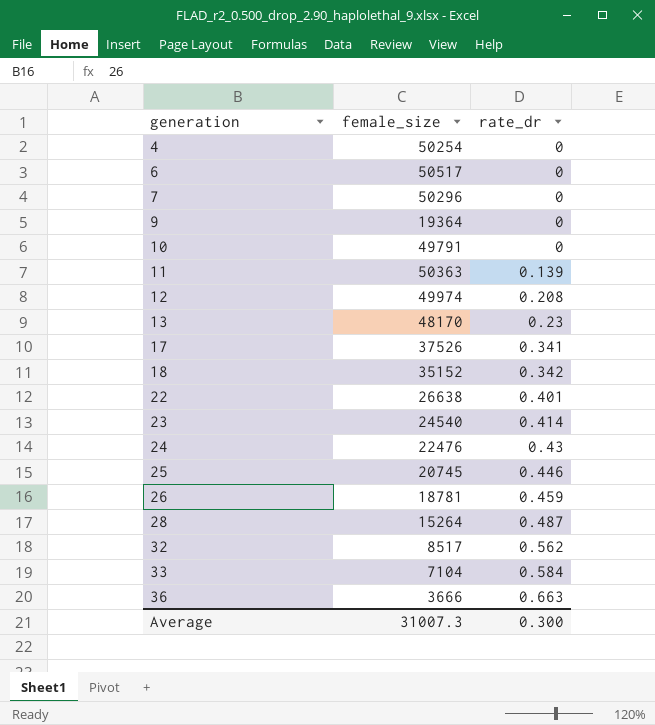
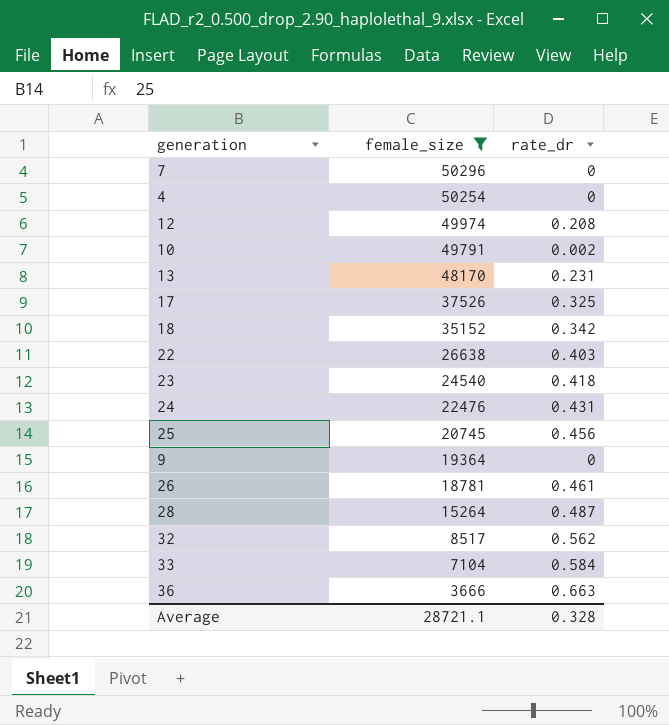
filter: none -> female_size <= 50296
row order: generation ascending -> female_size descending
10 | rate_dr: 0 -> 0.002
13 | rate_dr: 0.23 -> 0.231
17 | rate_dr: 0.341 -> 0.325
22 | rate_dr: 0.401 -> 0.403
23 | rate_dr: 0.414 -> 0.418
24 | rate_dr: 0.43 -> 0.431
25 | rate_dr: 0.446 -> 0.456
26 | rate_dr: 0.459 -> 0.461
Average | female_size: 31007.3 -> 28721.1
Average | rate_dr: 0.300 -> 0.328

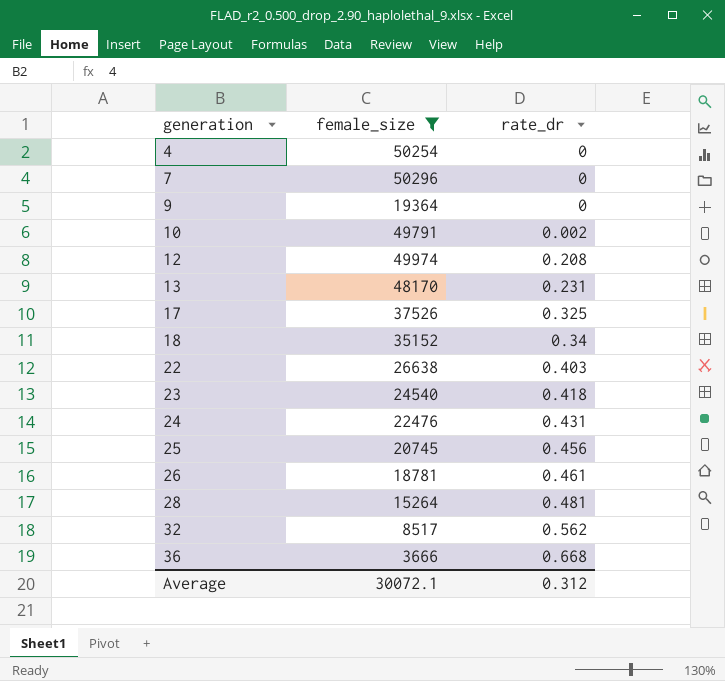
row order: female_size descending -> generation ascending
row 33: 7104 | 0.584 -> none
18 | rate_dr: 0.342 -> 0.34
28 | rate_dr: 0.487 -> 0.481
36 | rate_dr: 0.663 -> 0.668
Average | female_size: 28721.1 -> 30072.1
Average | rate_dr: 0.328 -> 0.312

